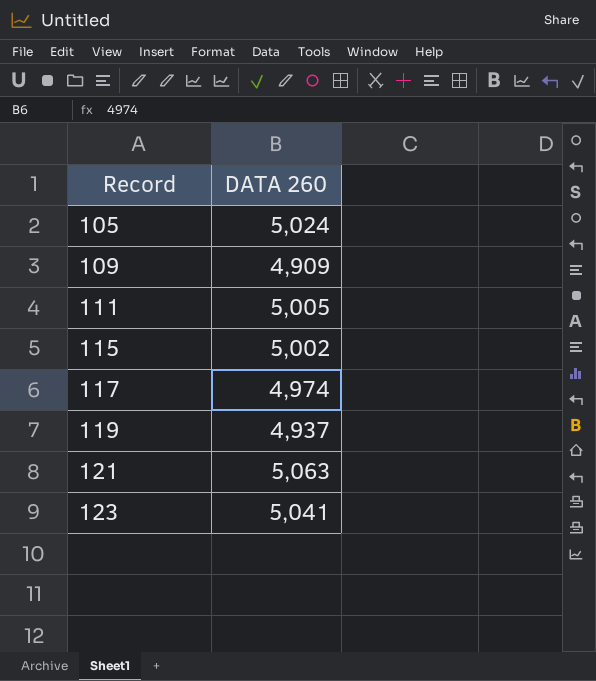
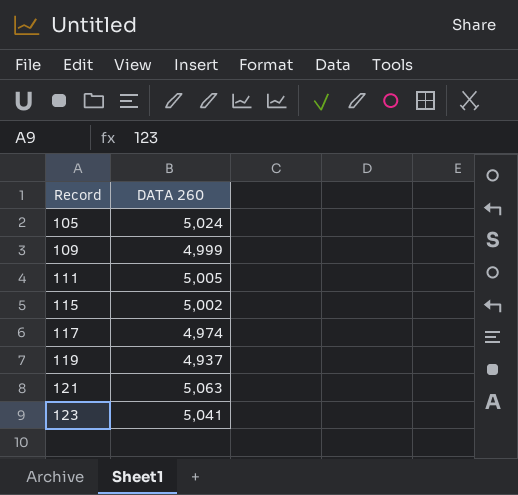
109 | DATA 260: 4,909 -> 4,999

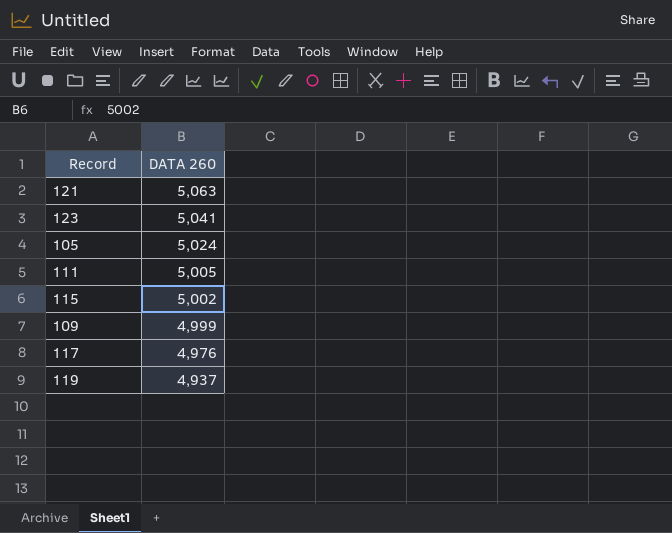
row order: Record ascending -> DATA 260 descending
117 | DATA 260: 4,974 -> 4,976

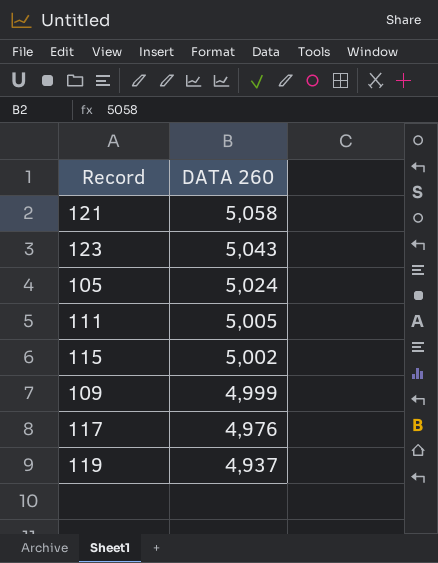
121 | DATA 260: 5,063 -> 5,058
123 | DATA 260: 5,041 -> 5,043

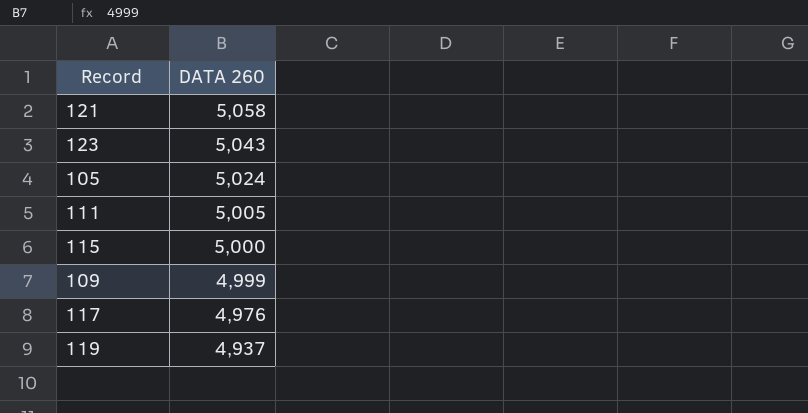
115 | DATA 260: 5,002 -> 5,000

